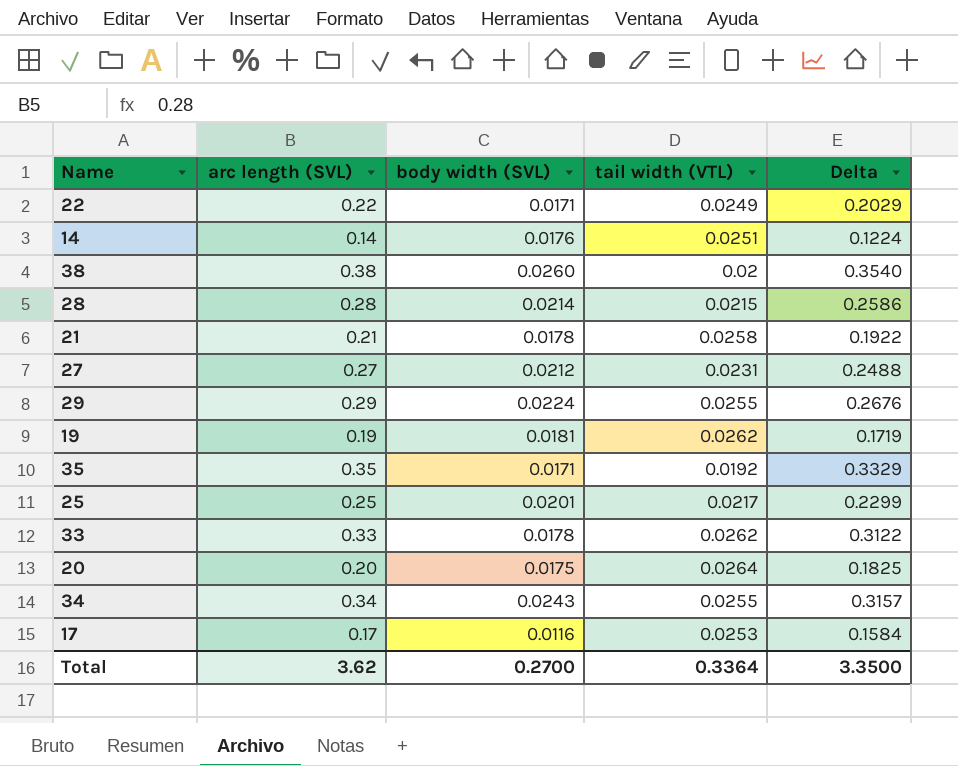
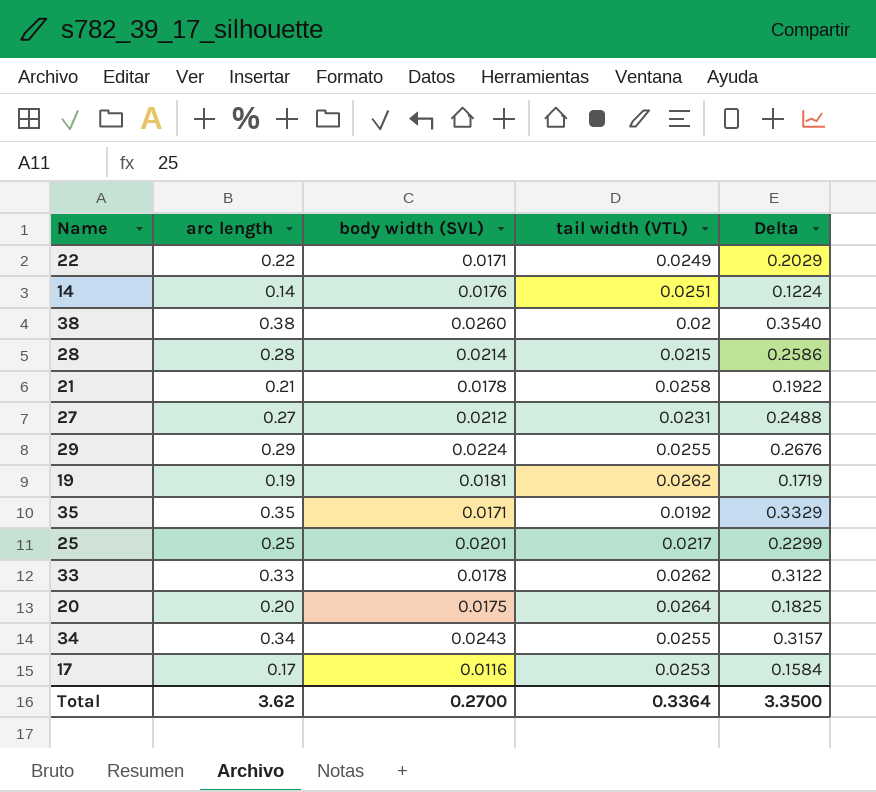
column name: arc length (SVL) -> arc length

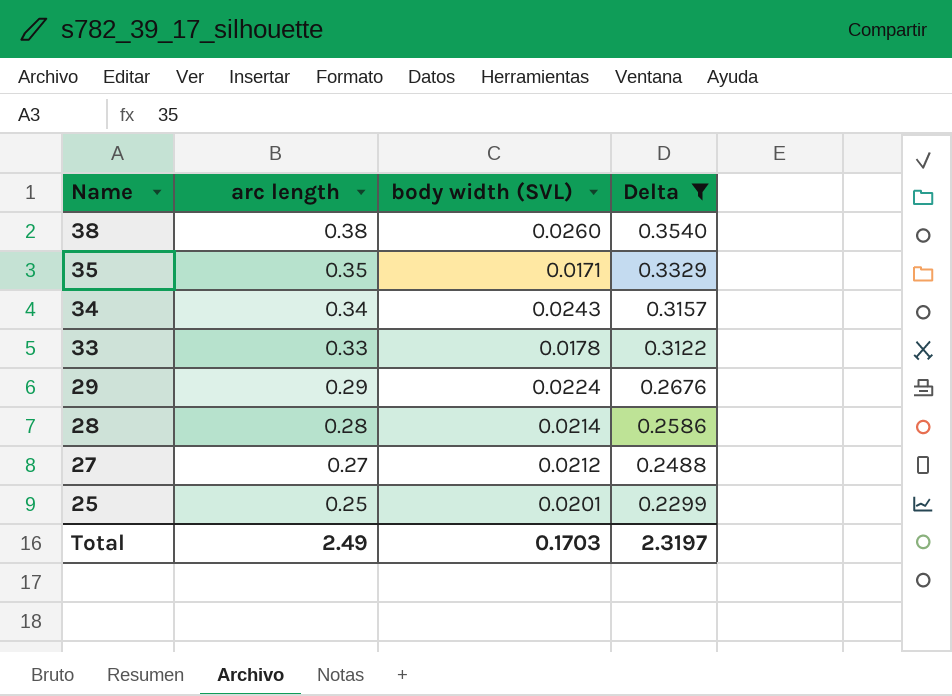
filter: none -> Delta >= 0.2299
row order: none -> Name descending
column tail width (VTL) | position: 4 -> none
Total | arc length: 3.62 -> 2.49
Total | body width (SVL): 0.2700 -> 0.1703
Total | Delta: 3.3500 -> 2.3197

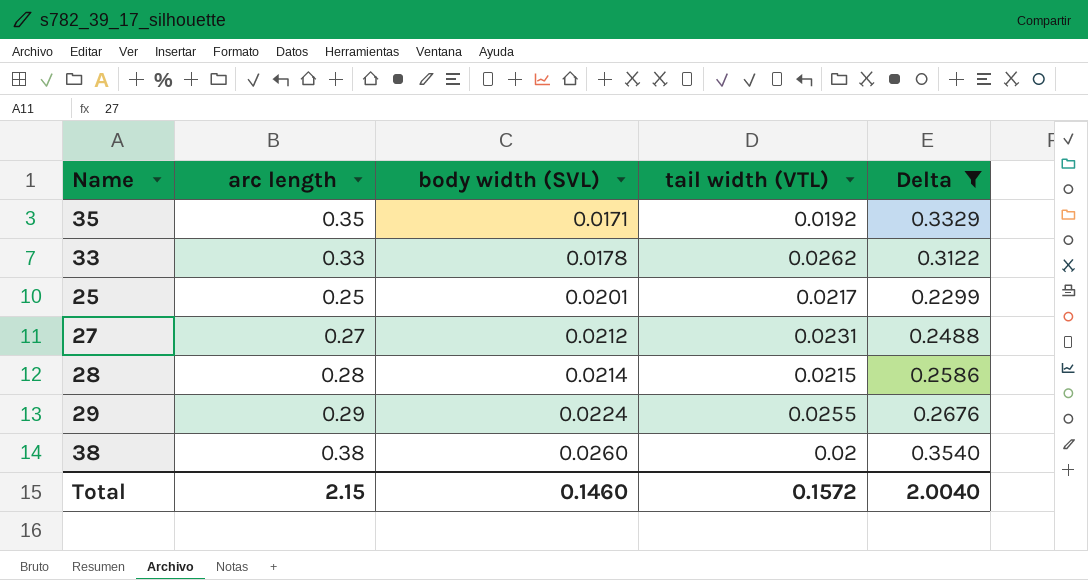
row order: Name descending -> body width (SVL) ascending
column tail width (VTL) | position: none -> 4
row 34: 0.34 | 0.0243 | 0.3157 -> none
Total | arc length: 2.49 -> 2.15
Total | body width (SVL): 0.1703 -> 0.1460
Total | Delta: 2.3197 -> 2.0040

